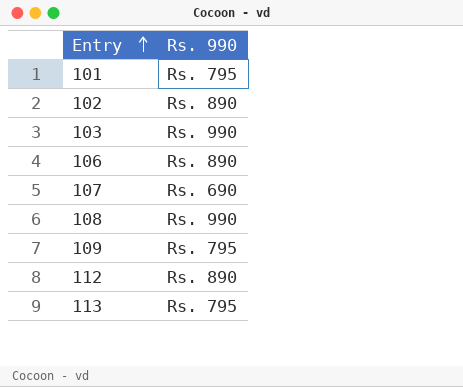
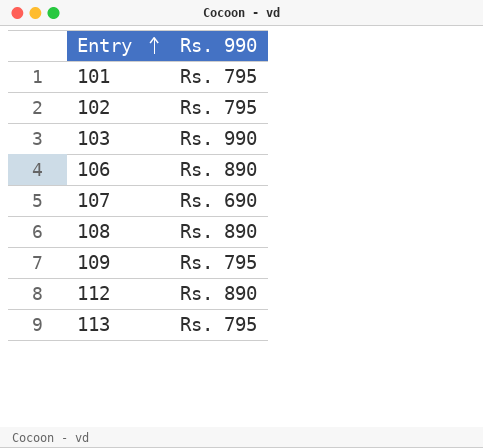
102 | Rs. 990: Rs. 890 -> Rs. 795
108 | Rs. 990: Rs. 990 -> Rs. 890

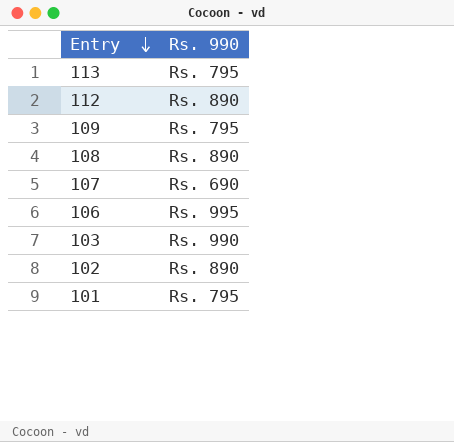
row order: Entry ascending -> Entry descending
106 | Rs. 990: Rs. 890 -> Rs. 995
102 | Rs. 990: Rs. 795 -> Rs. 890

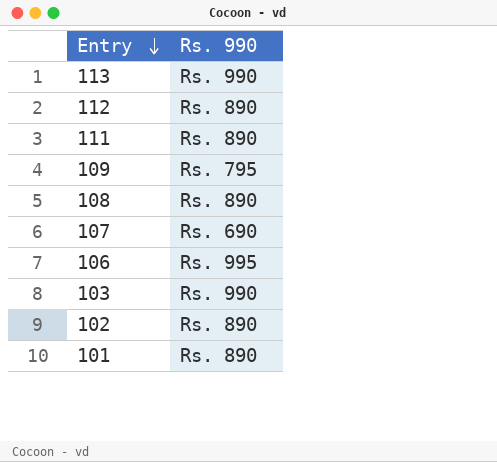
113 | Rs. 990: Rs. 795 -> Rs. 990
row 111: none -> Rs. 890
101 | Rs. 990: Rs. 795 -> Rs. 890

